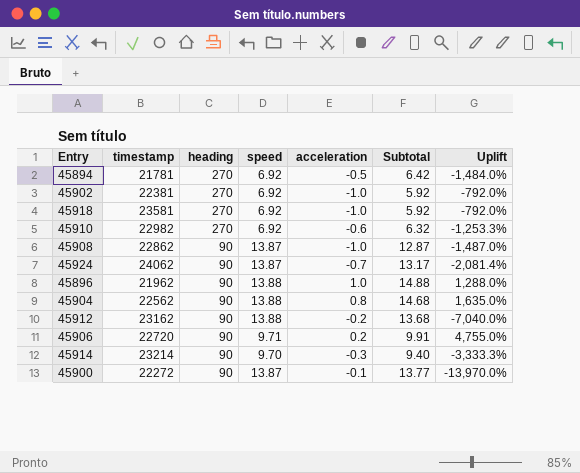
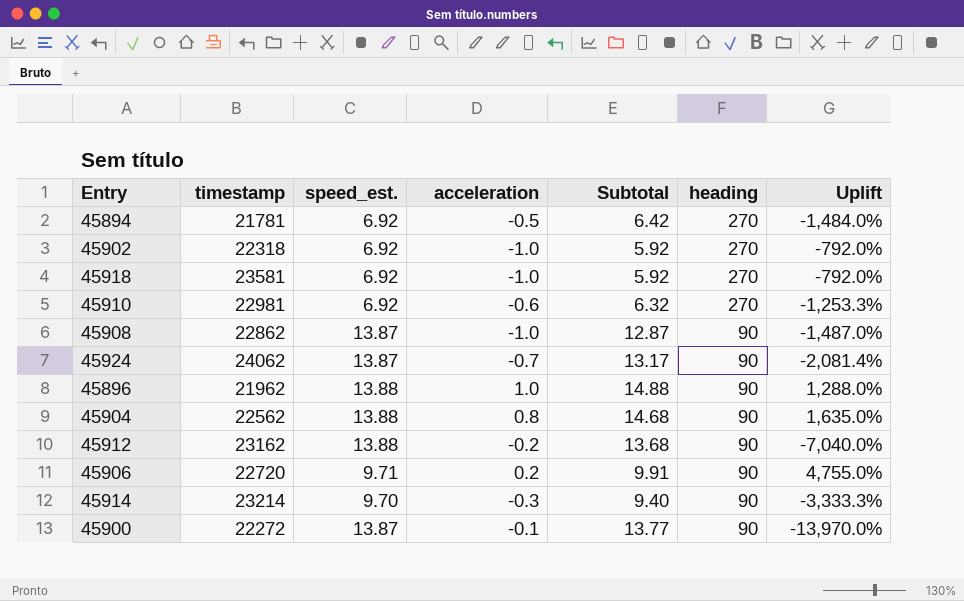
column name: speed -> speed_est.
column heading | position: 3 -> 6
45902 | timestamp: 22381 -> 22318
45910 | timestamp: 22982 -> 22981

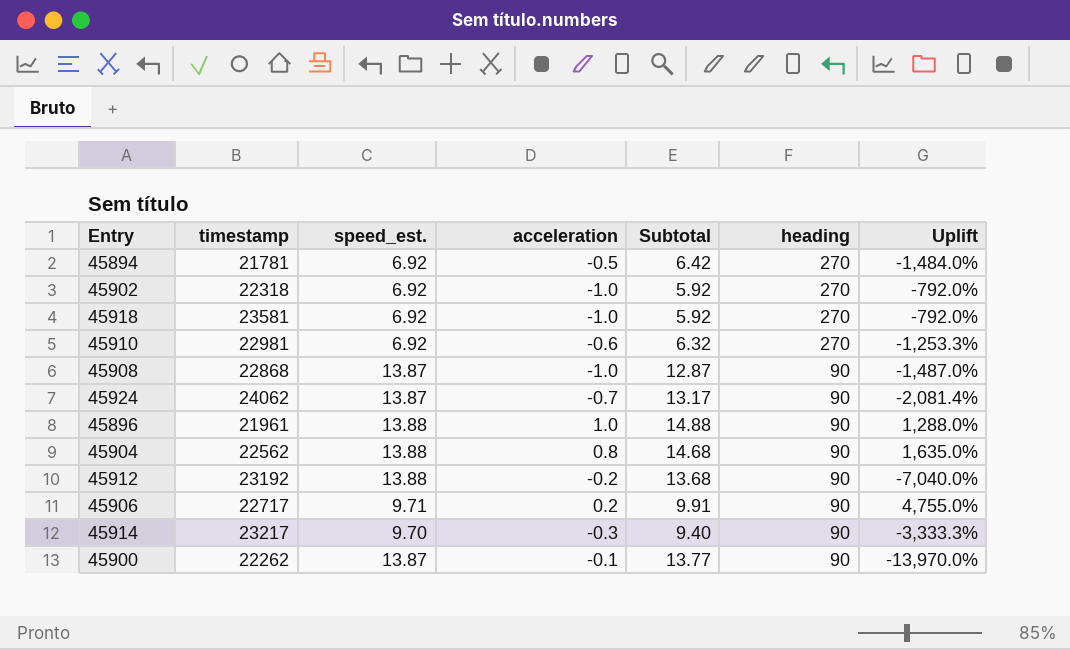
45908 | timestamp: 22862 -> 22868
45896 | timestamp: 21962 -> 21961
45912 | timestamp: 23162 -> 23192
45906 | timestamp: 22720 -> 22717
45914 | timestamp: 23214 -> 23217
45900 | timestamp: 22272 -> 22262

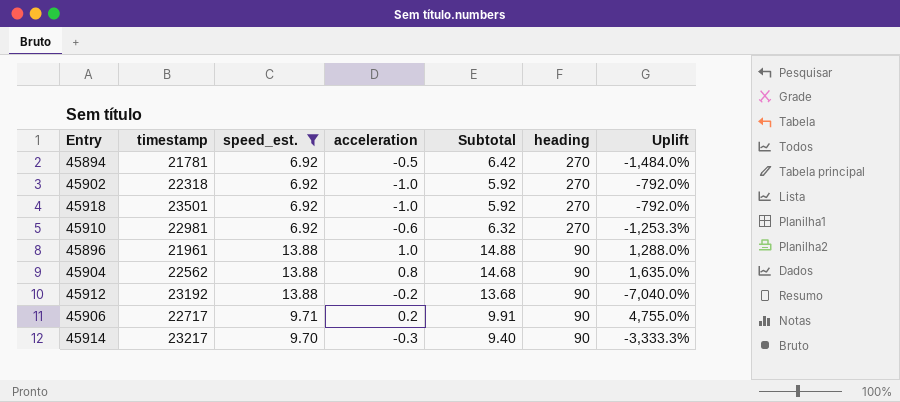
filter: none -> speed_est. != 13.87
45918 | timestamp: 23581 -> 23501

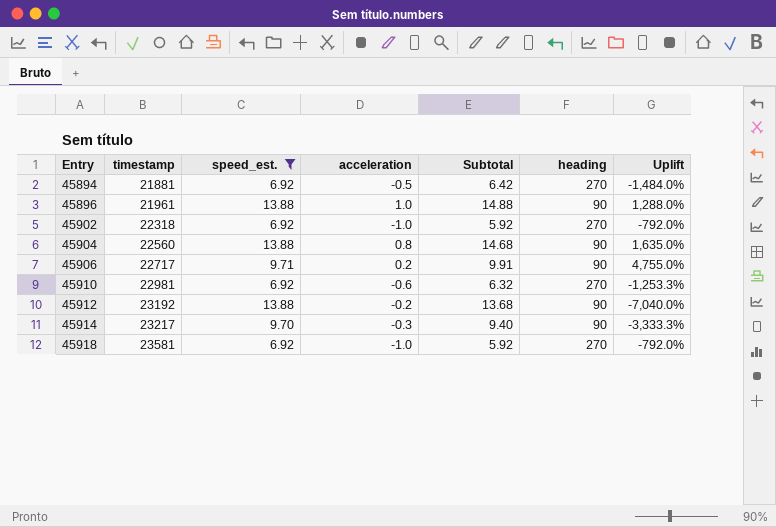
row order: heading descending -> Entry ascending
45894 | timestamp: 21781 -> 21881
45904 | timestamp: 22562 -> 22560
45918 | timestamp: 23501 -> 23581

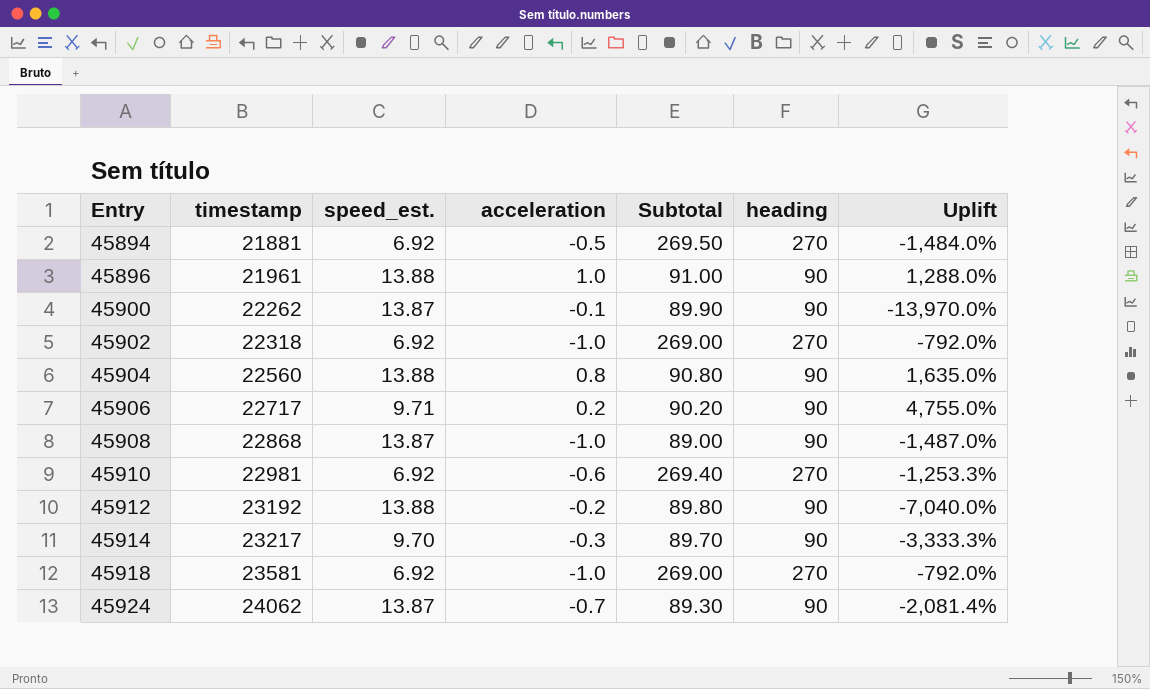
filter: speed_est. != 13.87 -> none
column Subtotal | formula: [speed_est.] + [acceleration] -> [acceleration] + [heading]

